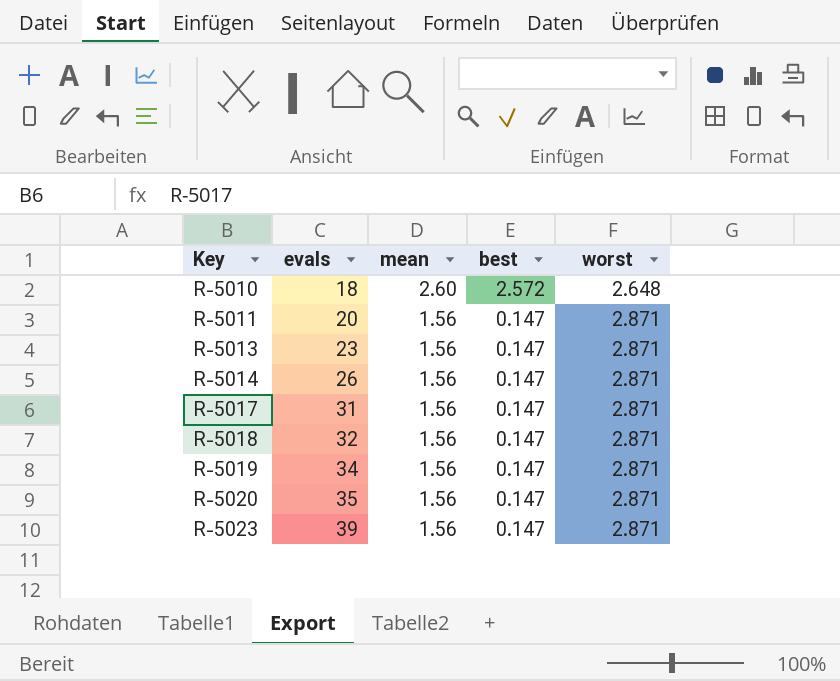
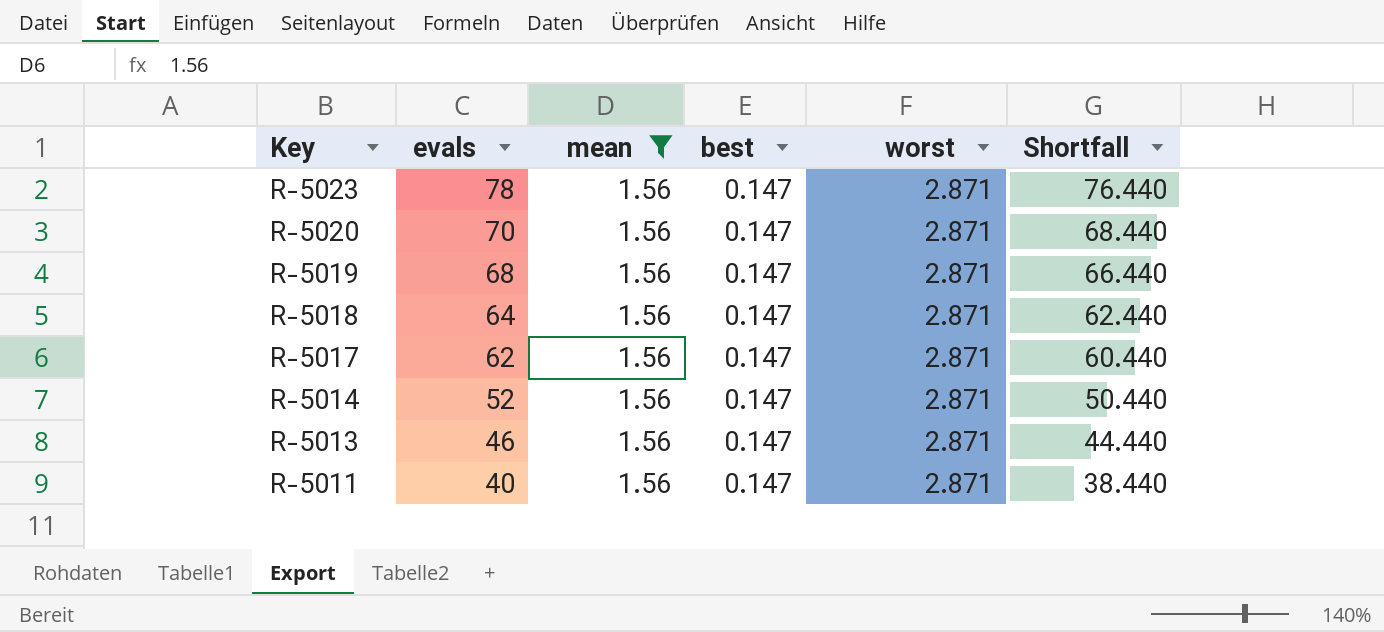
filter: none -> mean = 1.56
row order: Key ascending -> Key descending
column Shortfall | formula: none -> [evals] - [mean]
R-5023 | evals: 39 -> 78
R-5020 | evals: 35 -> 70
R-5019 | evals: 34 -> 68
R-5018 | evals: 32 -> 64
R-5017 | evals: 31 -> 62
R-5014 | evals: 26 -> 52
R-5013 | evals: 23 -> 46
R-5011 | evals: 20 -> 40

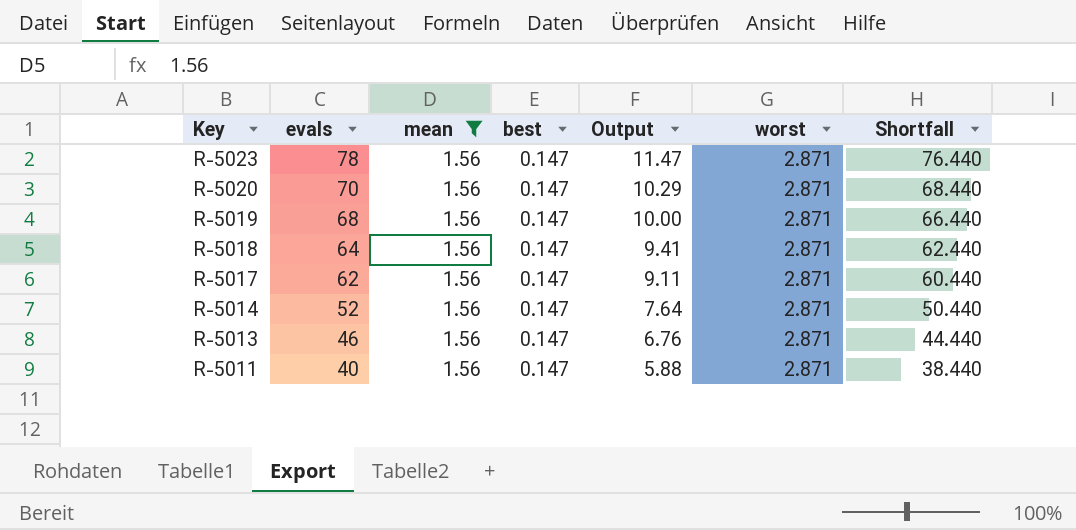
column Output | formula: none -> [evals] * [best]

